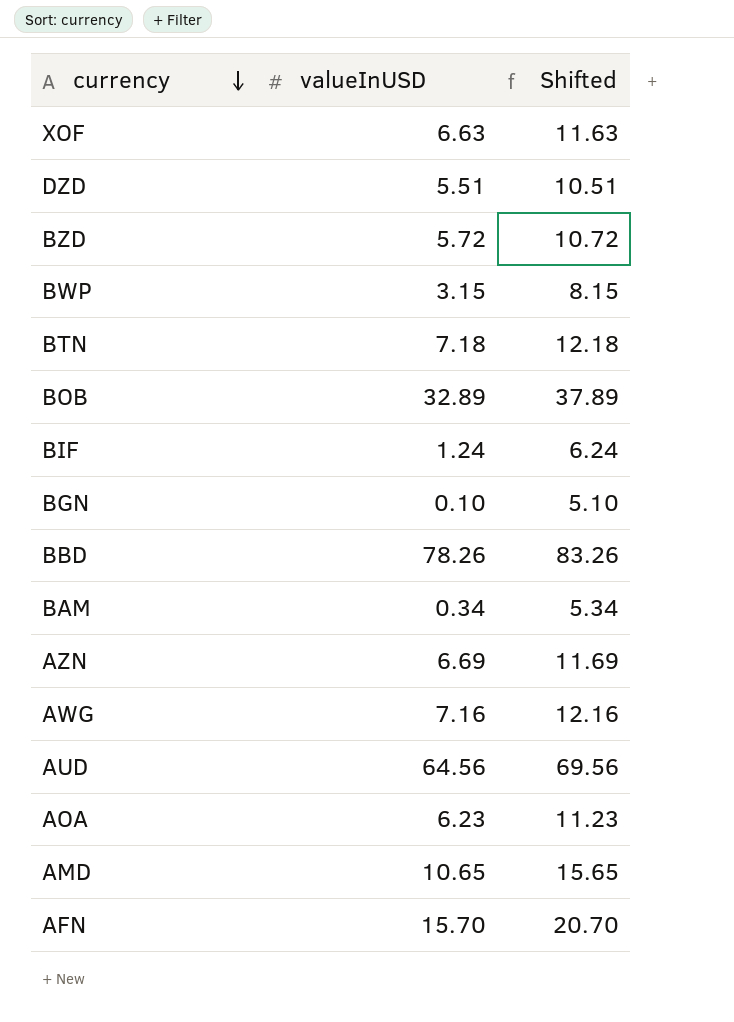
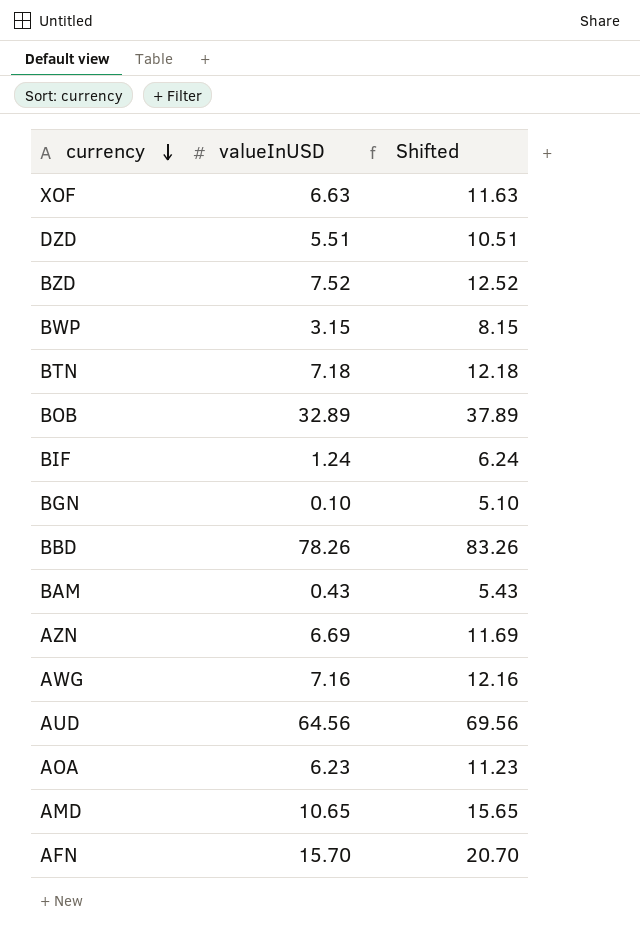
BZD | valueInUSD: 5.72 -> 7.52
BZD | Shifted: 10.72 -> 12.52
BAM | valueInUSD: 0.34 -> 0.43
BAM | Shifted: 5.34 -> 5.43

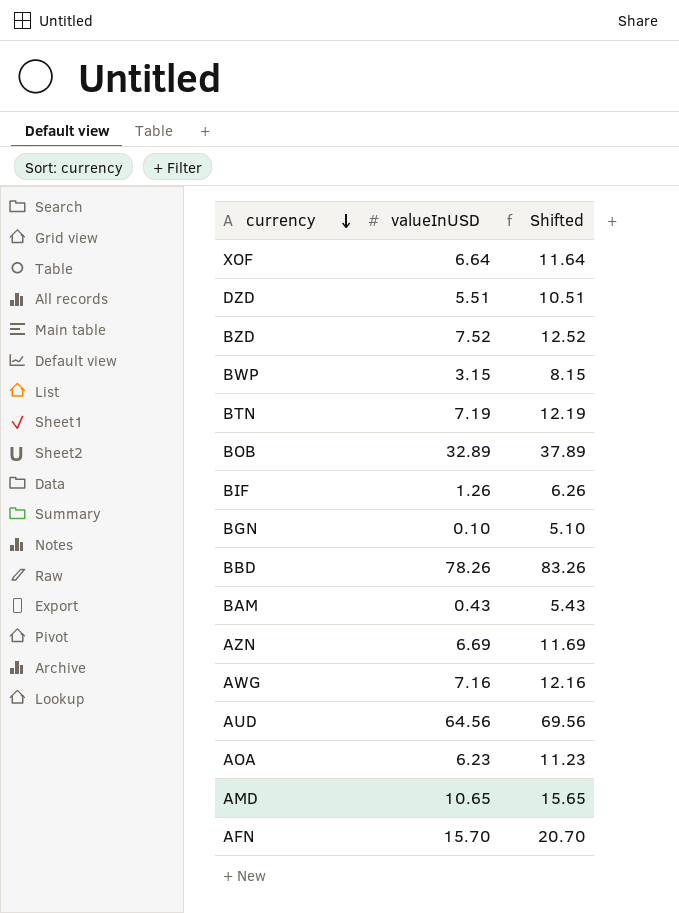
XOF | valueInUSD: 6.63 -> 6.64
XOF | Shifted: 11.63 -> 11.64
BTN | valueInUSD: 7.18 -> 7.19
BTN | Shifted: 12.18 -> 12.19
BIF | valueInUSD: 1.24 -> 1.26
BIF | Shifted: 6.24 -> 6.26

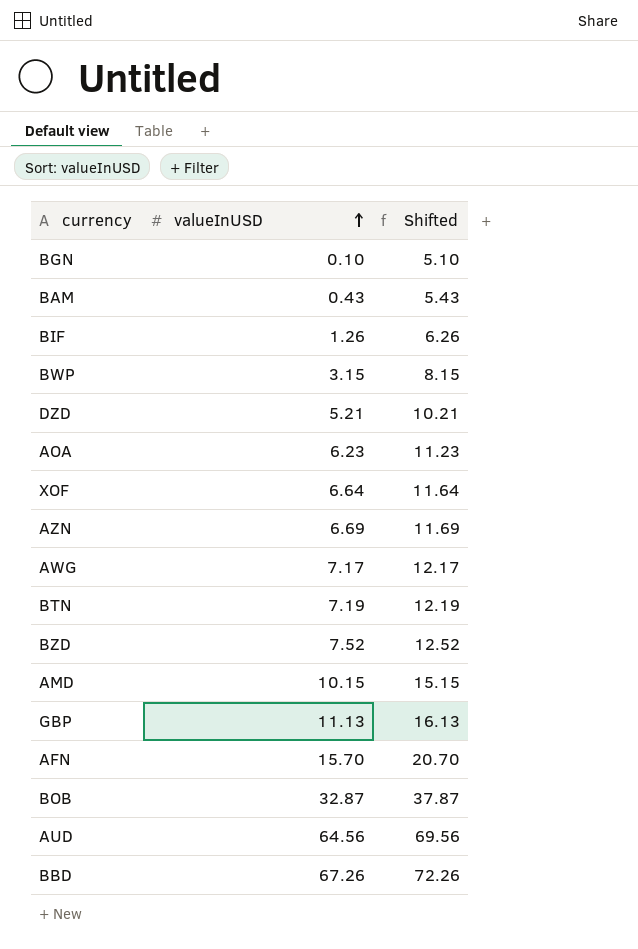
row order: currency descending -> valueInUSD ascending
DZD | valueInUSD: 5.51 -> 5.21
DZD | Shifted: 10.51 -> 10.21
AWG | valueInUSD: 7.16 -> 7.17
AWG | Shifted: 12.16 -> 12.17
AMD | valueInUSD: 10.65 -> 10.15
AMD | Shifted: 15.65 -> 15.15
row GBP: none -> 11.13 | 16.13
BOB | valueInUSD: 32.89 -> 32.87
BOB | Shifted: 37.89 -> 37.87
BBD | valueInUSD: 78.26 -> 67.26
BBD | Shifted: 83.26 -> 72.26

